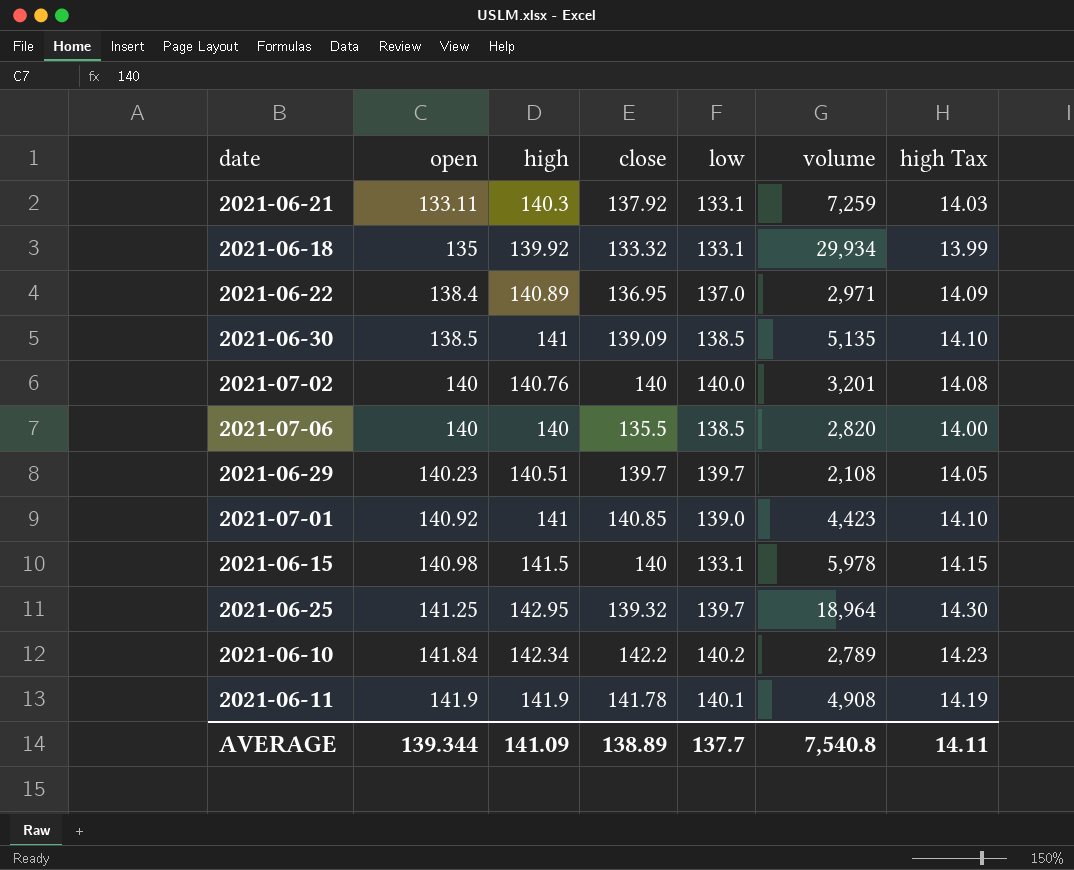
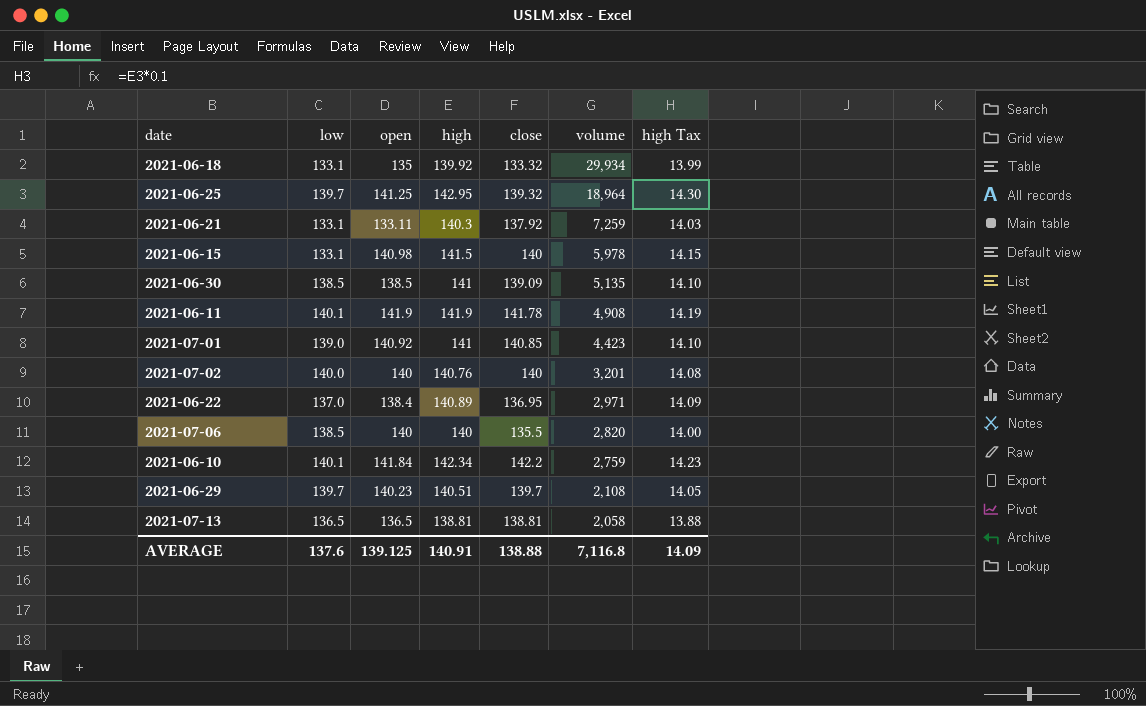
row order: open ascending -> volume descending
column low | position: 5 -> 2
2021-06-10 | low: 140.2 -> 140.1
2021-06-10 | volume: 2,789 -> 2,759
row 2021-07-13: none -> 136.5 | 136.5 | 138.81 | 138.81 | 2,058 | 13.88
AVERAGE | low: 137.7 -> 137.6
AVERAGE | open: 139.344 -> 139.125
AVERAGE | high: 141.09 -> 140.91
AVERAGE | close: 138.89 -> 138.88
AVERAGE | volume: 7,540.8 -> 7,116.8
AVERAGE | high Tax: 14.11 -> 14.09

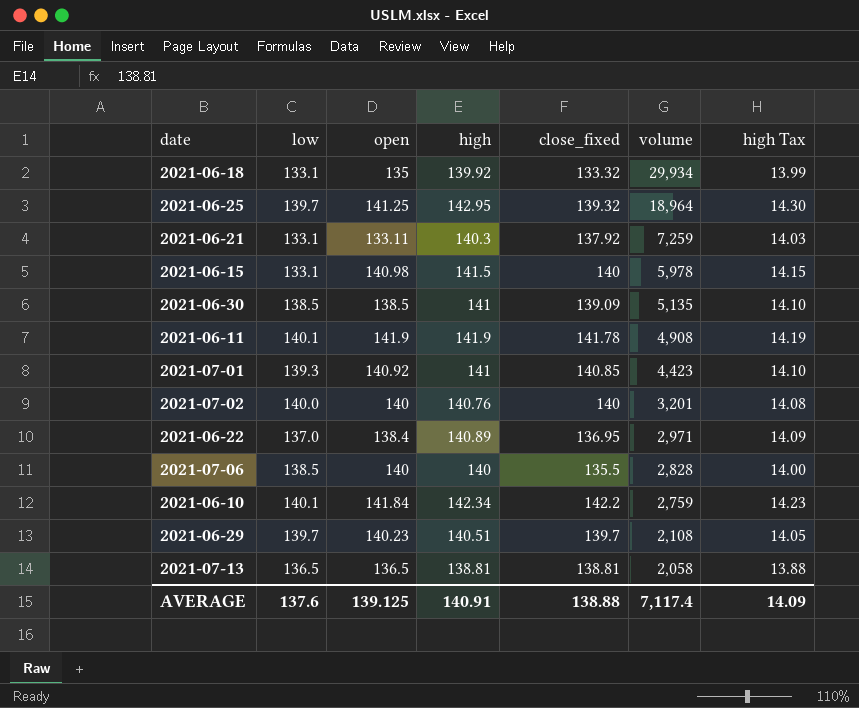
column name: close -> close_fixed
2021-07-01 | low: 139.0 -> 139.3
2021-07-06 | volume: 2,820 -> 2,828
AVERAGE | volume: 7,116.8 -> 7,117.4

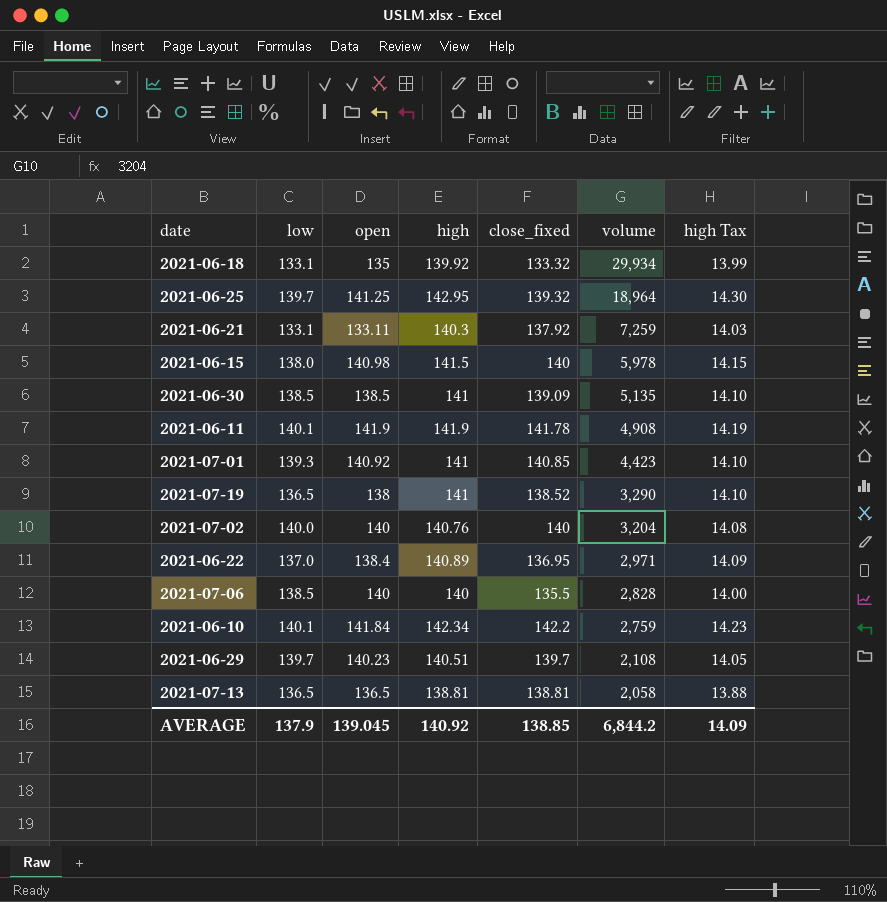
2021-06-15 | low: 133.1 -> 138.0
row 2021-07-19: none -> 136.5 | 138 | 141 | 138.52 | 3,290 | 14.10
2021-07-02 | volume: 3,201 -> 3,204
AVERAGE | low: 137.6 -> 137.9
AVERAGE | open: 139.125 -> 139.045
AVERAGE | high: 140.91 -> 140.92
AVERAGE | close_fixed: 138.88 -> 138.85
AVERAGE | volume: 7,117.4 -> 6,844.2

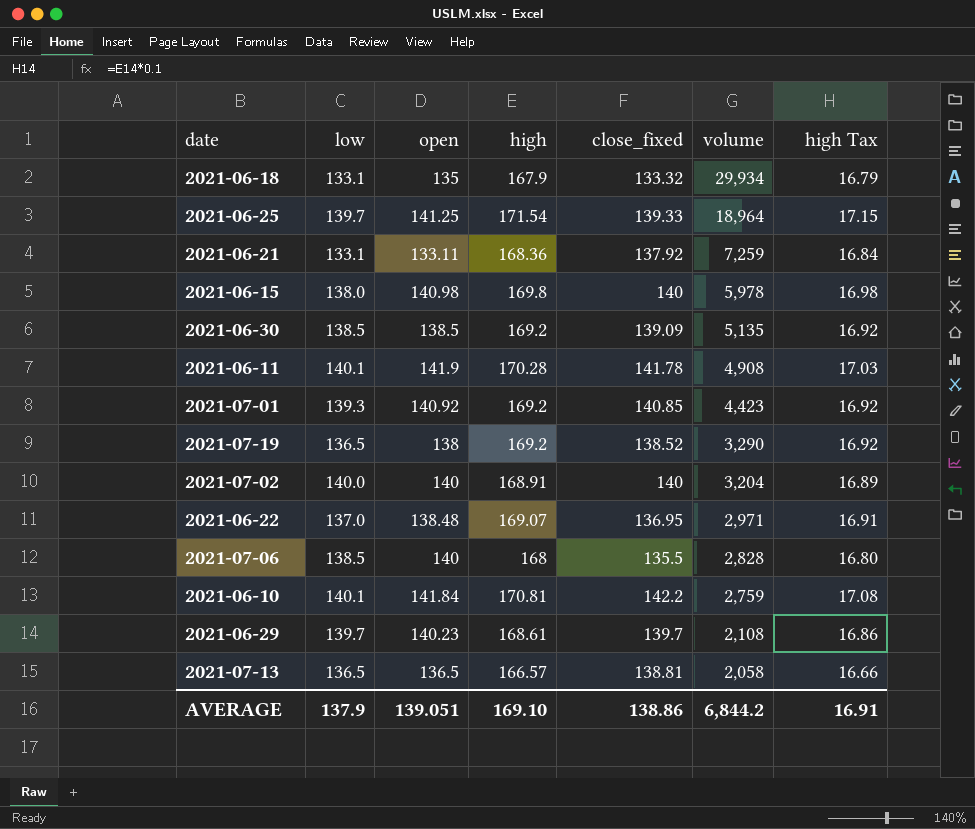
2021-06-18 | high: 139.92 -> 167.9
2021-06-18 | high Tax: 13.99 -> 16.79
2021-06-25 | high: 142.95 -> 171.54
2021-06-25 | close_fixed: 139.32 -> 139.33
2021-06-25 | high Tax: 14.30 -> 17.15
2021-06-21 | high: 140.3 -> 168.36
2021-06-21 | high Tax: 14.03 -> 16.84
2021-06-15 | high: 141.5 -> 169.8
2021-06-15 | high Tax: 14.15 -> 16.98
2021-06-30 | high: 141 -> 169.2
2021-06-30 | high Tax: 14.10 -> 16.92
2021-06-11 | high: 141.9 -> 170.28
2021-06-11 | high Tax: 14.19 -> 17.03
2021-07-01 | high: 141 -> 169.2
2021-07-01 | high Tax: 14.10 -> 16.92
2021-07-19 | high: 141 -> 169.2
2021-07-19 | high Tax: 14.10 -> 16.92
2021-07-02 | high: 140.76 -> 168.91
2021-07-02 | high Tax: 14.08 -> 16.89
2021-06-22 | open: 138.4 -> 138.48
2021-06-22 | high: 140.89 -> 169.07
2021-06-22 | high Tax: 14.09 -> 16.91
2021-07-06 | high: 140 -> 168
2021-07-06 | high Tax: 14.00 -> 16.80
2021-06-10 | high: 142.34 -> 170.81
2021-06-10 | high Tax: 14.23 -> 17.08
2021-06-29 | high: 140.51 -> 168.61
2021-06-29 | high Tax: 14.05 -> 16.86
2021-07-13 | high: 138.81 -> 166.57
2021-07-13 | high Tax: 13.88 -> 16.66
AVERAGE | open: 139.045 -> 139.051
AVERAGE | high: 140.92 -> 169.10
AVERAGE | close_fixed: 138.85 -> 138.86
AVERAGE | high Tax: 14.09 -> 16.91

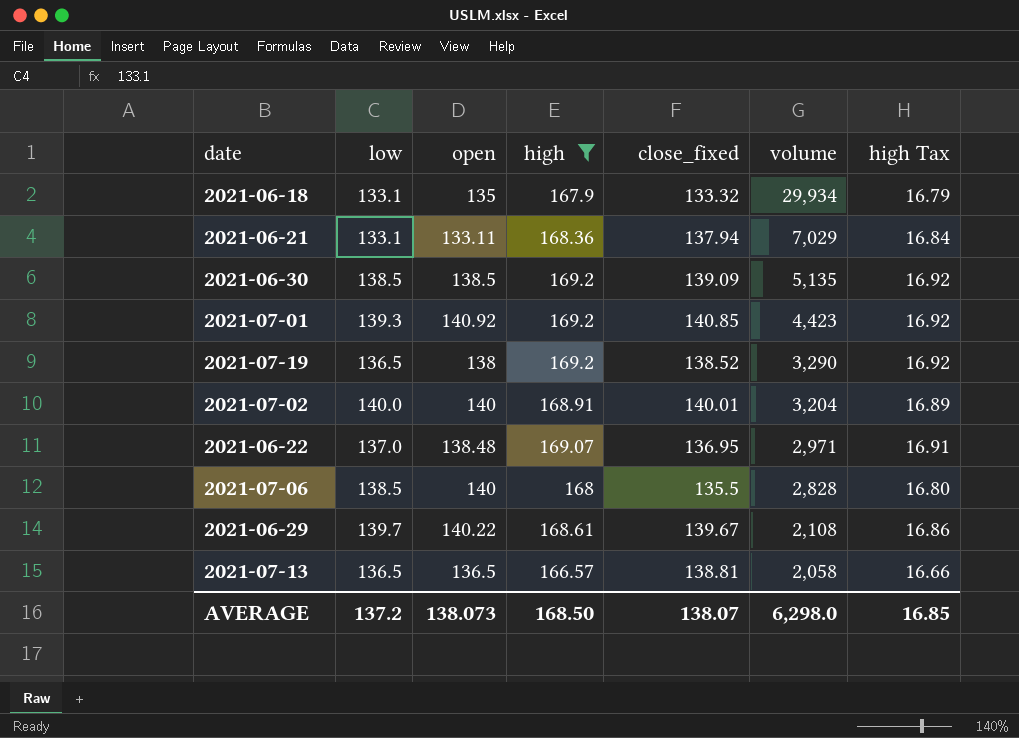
filter: none -> high <= 169.2
2021-06-21 | close_fixed: 137.92 -> 137.94
2021-06-21 | volume: 7,259 -> 7,029
2021-07-02 | close_fixed: 140 -> 140.01
2021-06-29 | open: 140.23 -> 140.22
2021-06-29 | close_fixed: 139.7 -> 139.67
AVERAGE | low: 137.9 -> 137.2
AVERAGE | open: 139.051 -> 138.073
AVERAGE | high: 169.10 -> 168.50
AVERAGE | close_fixed: 138.86 -> 138.07
AVERAGE | volume: 6,844.2 -> 6,298.0
AVERAGE | high Tax: 16.91 -> 16.85

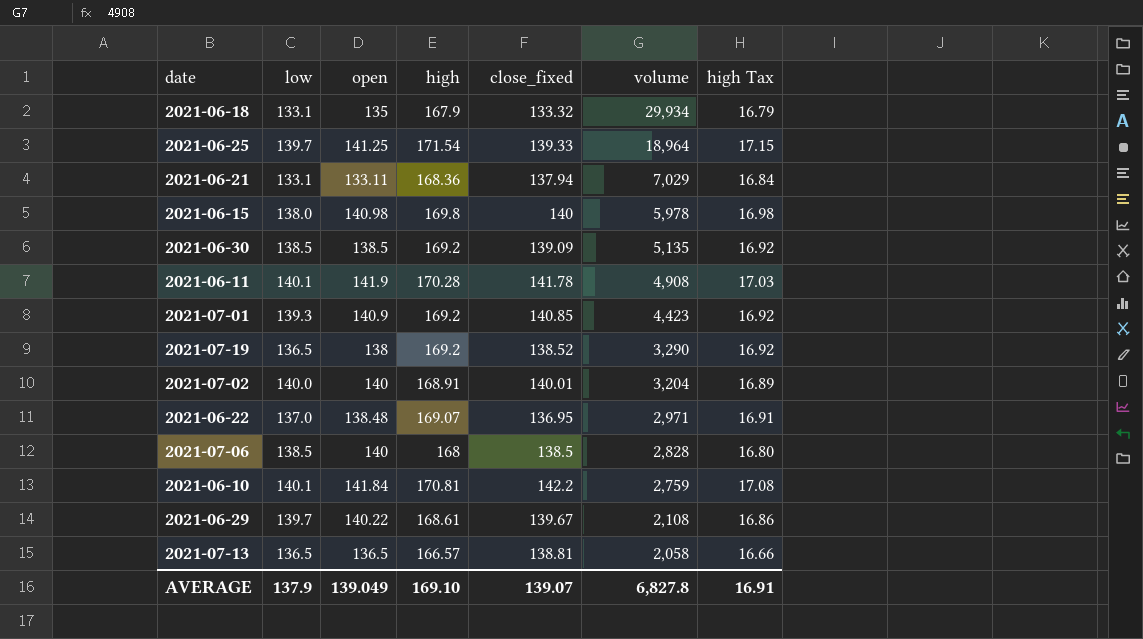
filter: high <= 169.2 -> none
2021-07-01 | open: 140.92 -> 140.9
2021-07-06 | close_fixed: 135.5 -> 138.5
AVERAGE | low: 137.2 -> 137.9
AVERAGE | open: 138.073 -> 139.049
AVERAGE | high: 168.50 -> 169.10
AVERAGE | close_fixed: 138.07 -> 139.07
AVERAGE | volume: 6,298.0 -> 6,827.8
AVERAGE | high Tax: 16.85 -> 16.91

